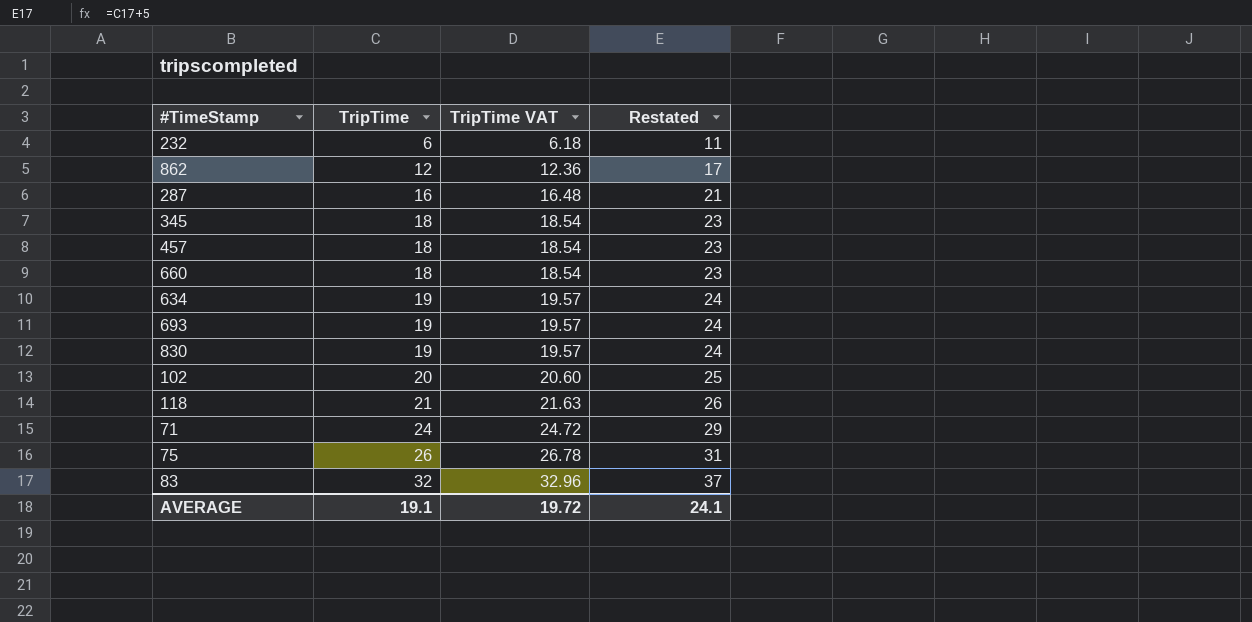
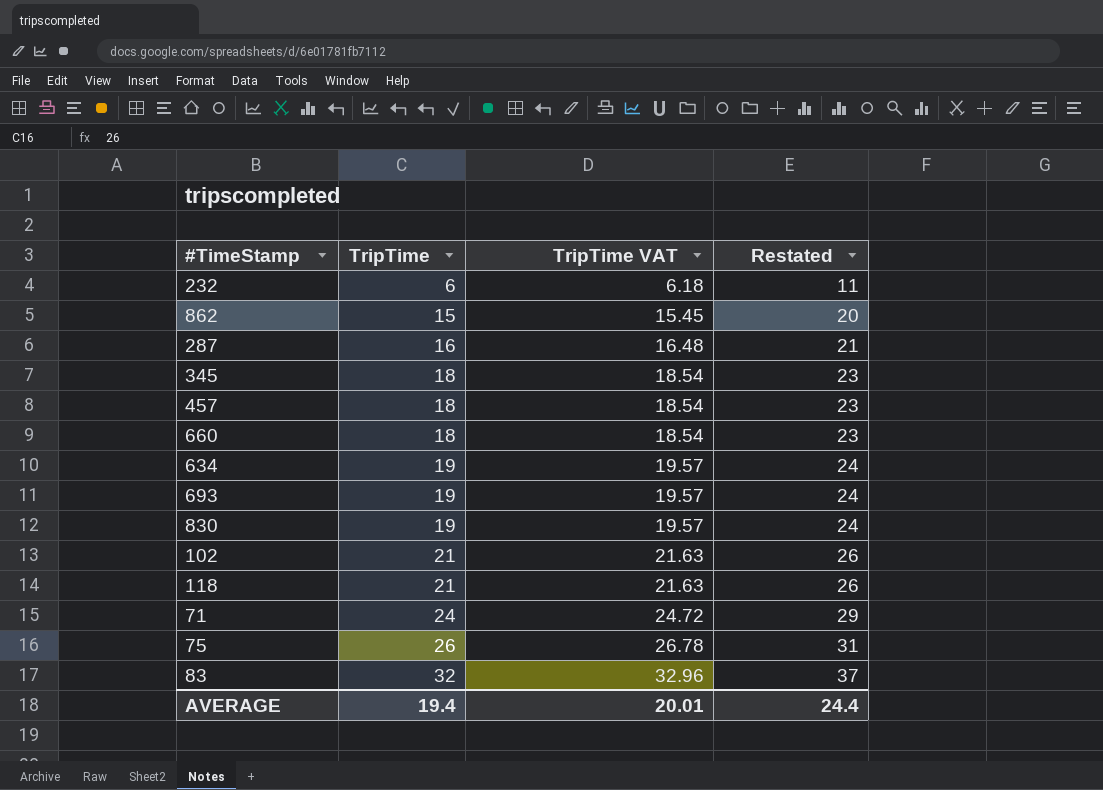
862 | TripTime: 12 -> 15
862 | TripTime VAT: 12.36 -> 15.45
862 | Restated: 17 -> 20
102 | TripTime: 20 -> 21
102 | TripTime VAT: 20.60 -> 21.63
102 | Restated: 25 -> 26
AVERAGE | TripTime: 19.1 -> 19.4
AVERAGE | TripTime VAT: 19.72 -> 20.01
AVERAGE | Restated: 24.1 -> 24.4

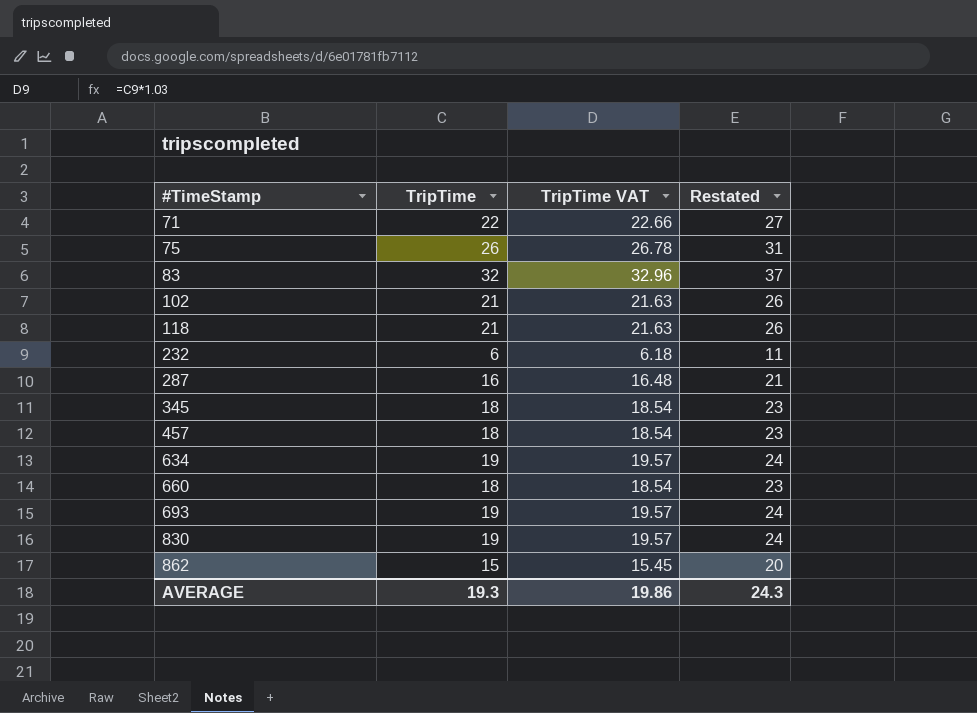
row order: TripTime ascending -> #TimeStamp ascending
71 | TripTime: 24 -> 22
71 | TripTime VAT: 24.72 -> 22.66
71 | Restated: 29 -> 27
AVERAGE | TripTime: 19.4 -> 19.3
AVERAGE | TripTime VAT: 20.01 -> 19.86
AVERAGE | Restated: 24.4 -> 24.3

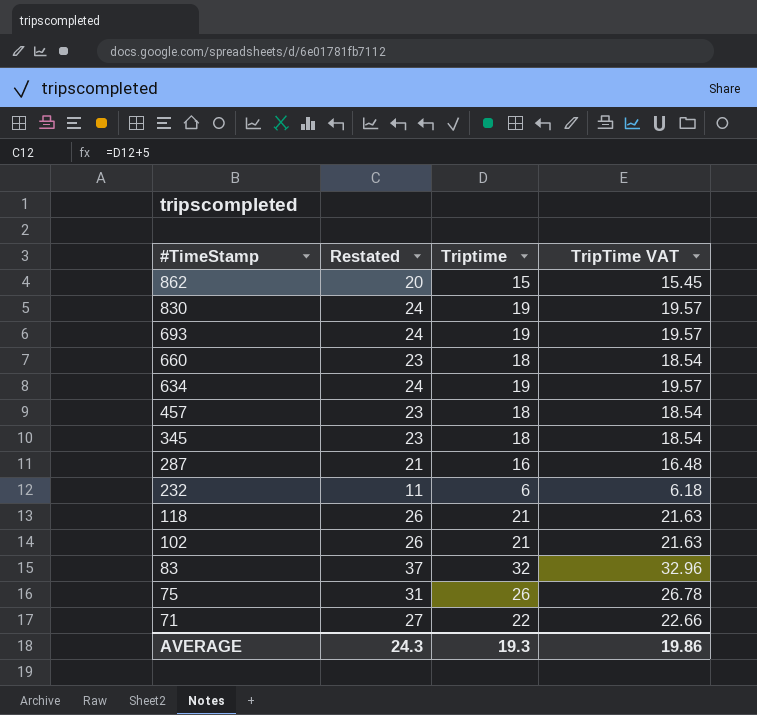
row order: #TimeStamp ascending -> #TimeStamp descending
column Restated | position: 4 -> 2
column name: TripTime -> Triptime

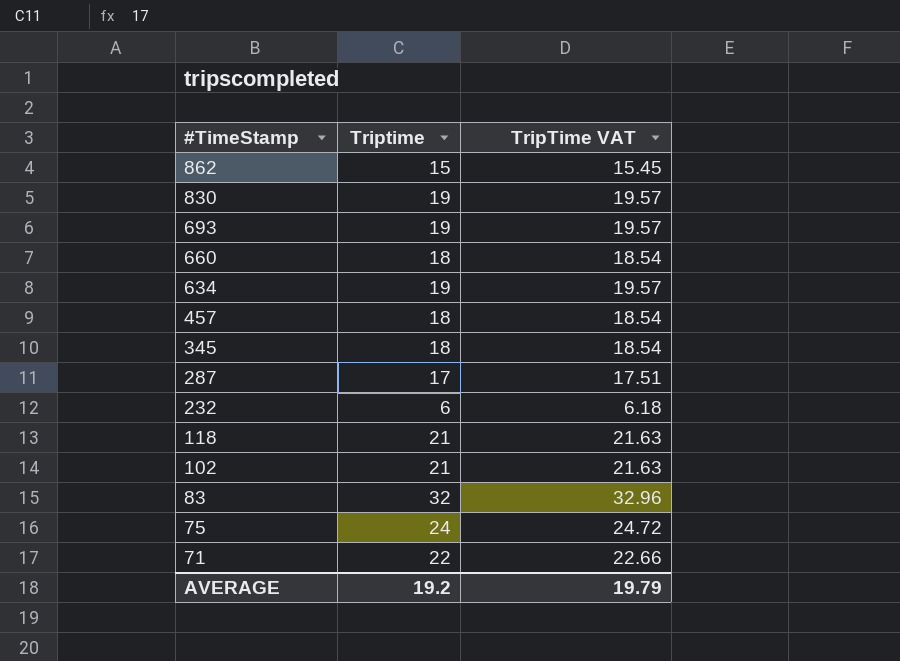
column Restated | formula: [Triptime] + 5 -> none
287 | Triptime: 16 -> 17
287 | TripTime VAT: 16.48 -> 17.51
75 | Triptime: 26 -> 24
75 | TripTime VAT: 26.78 -> 24.72
AVERAGE | Triptime: 19.3 -> 19.2
AVERAGE | TripTime VAT: 19.86 -> 19.79

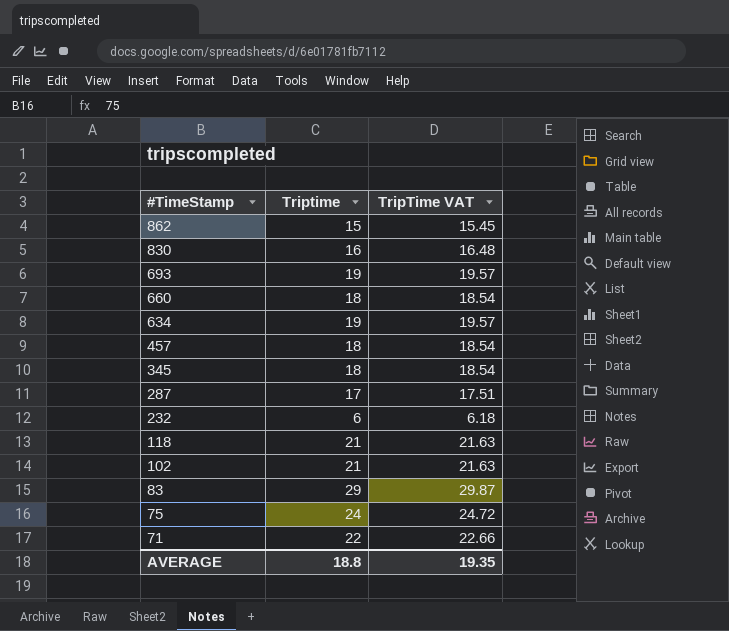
830 | Triptime: 19 -> 16
830 | TripTime VAT: 19.57 -> 16.48
83 | Triptime: 32 -> 29
83 | TripTime VAT: 32.96 -> 29.87
AVERAGE | Triptime: 19.2 -> 18.8
AVERAGE | TripTime VAT: 19.79 -> 19.35

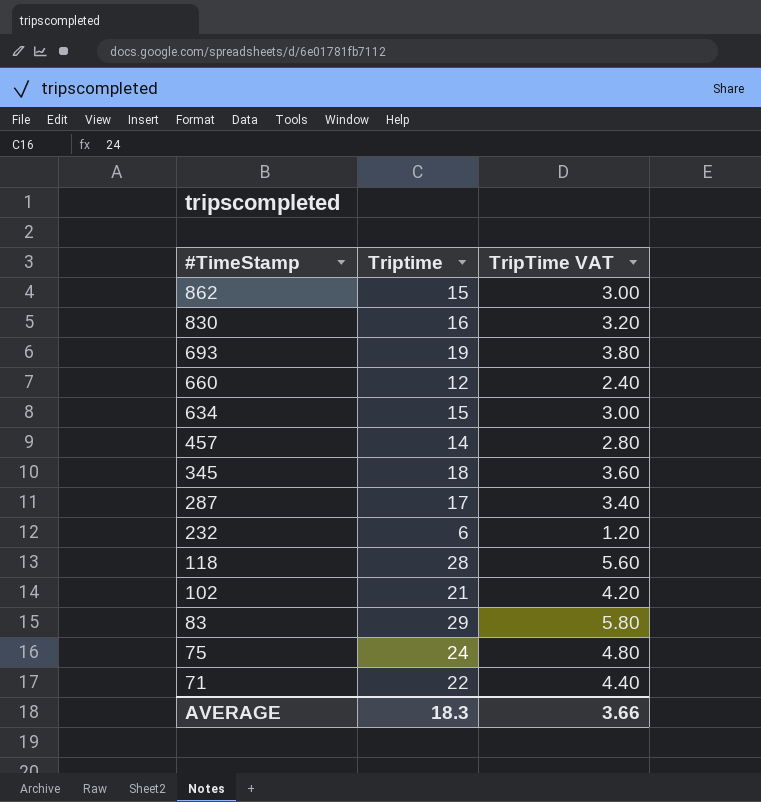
column TripTime VAT | formula: [Triptime] * 1.03 -> [Triptime] * 0.2
660 | Triptime: 18 -> 12
634 | Triptime: 19 -> 15
457 | Triptime: 18 -> 14
118 | Triptime: 21 -> 28
AVERAGE | Triptime: 18.8 -> 18.3
AVERAGE | TripTime VAT: 19.35 -> 3.66

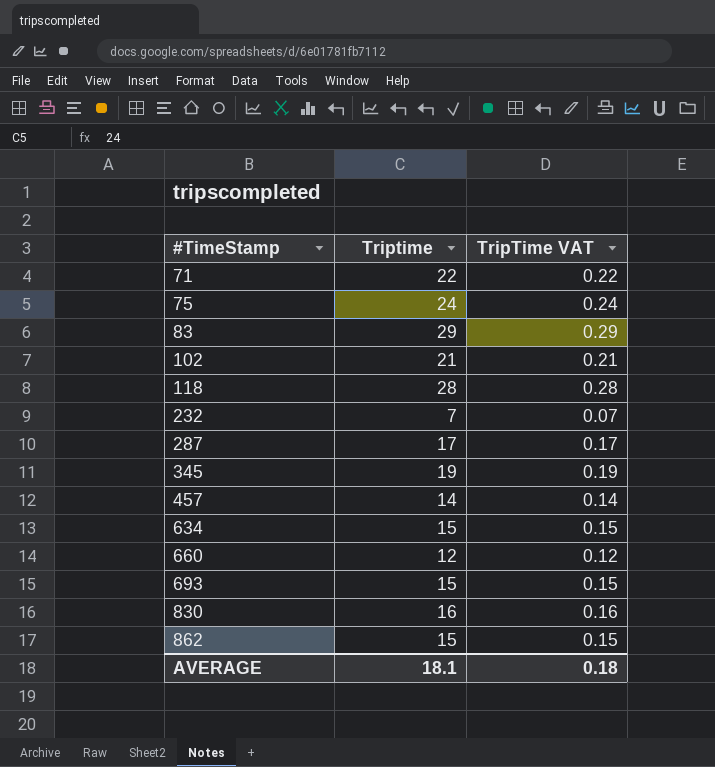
row order: #TimeStamp descending -> #TimeStamp ascending
column TripTime VAT | formula: [Triptime] * 0.2 -> [Triptime] * 0.01
232 | Triptime: 6 -> 7
345 | Triptime: 18 -> 19
693 | Triptime: 19 -> 15
AVERAGE | Triptime: 18.3 -> 18.1
AVERAGE | TripTime VAT: 3.66 -> 0.18

